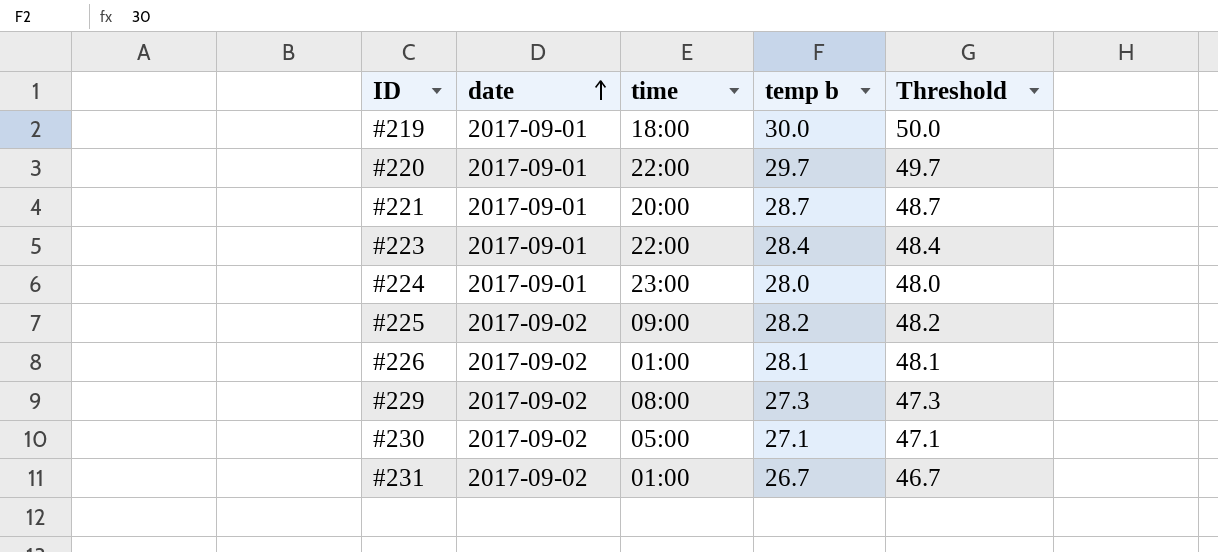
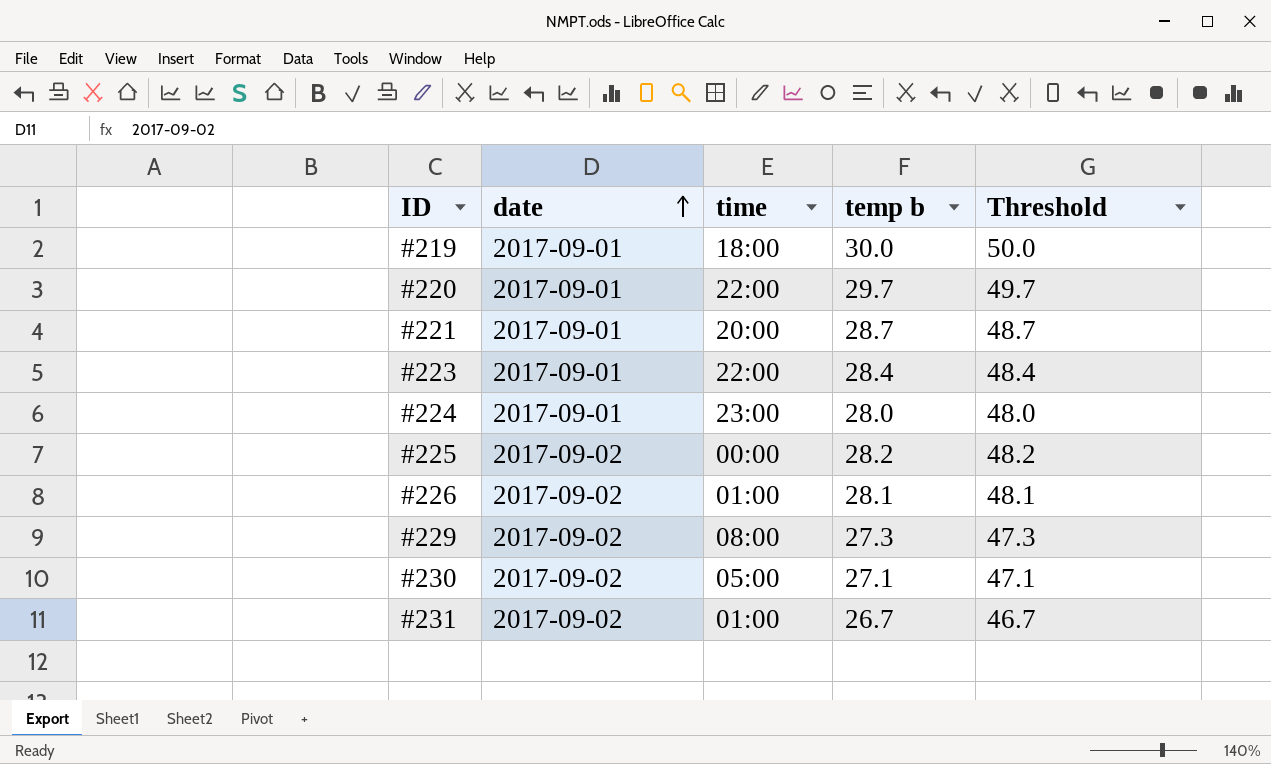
#225 | time: 09:00 -> 00:00

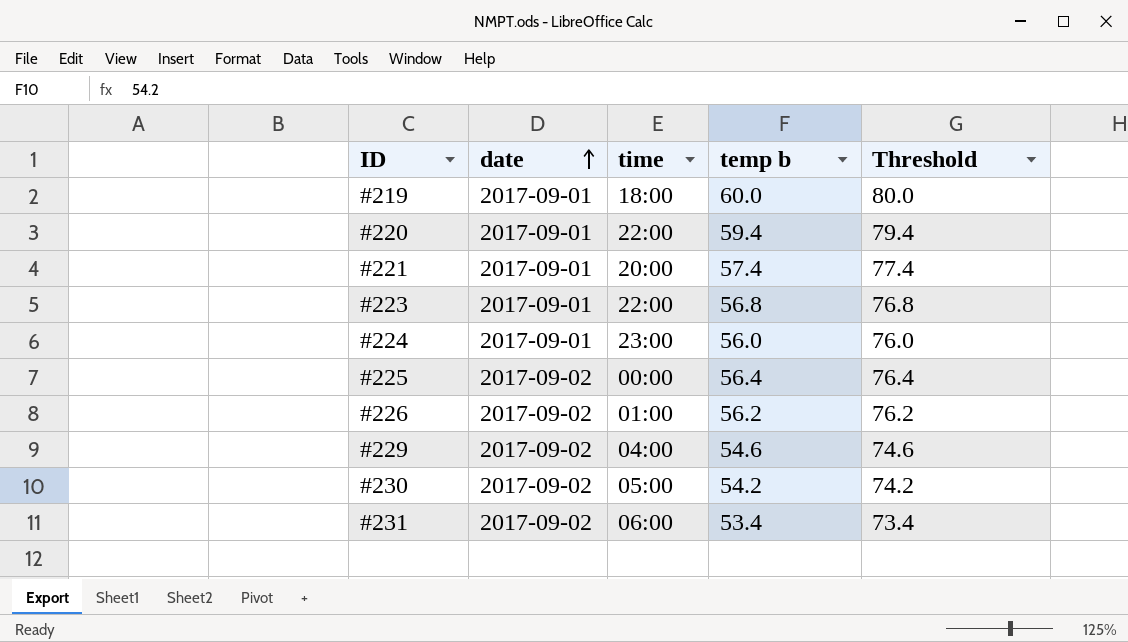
#219 | temp b: 30.0 -> 60.0
#219 | Threshold: 50.0 -> 80.0
#220 | temp b: 29.7 -> 59.4
#220 | Threshold: 49.7 -> 79.4
#221 | temp b: 28.7 -> 57.4
#221 | Threshold: 48.7 -> 77.4
#223 | temp b: 28.4 -> 56.8
#223 | Threshold: 48.4 -> 76.8
#224 | temp b: 28.0 -> 56.0
#224 | Threshold: 48.0 -> 76.0
#225 | temp b: 28.2 -> 56.4
#225 | Threshold: 48.2 -> 76.4
#226 | temp b: 28.1 -> 56.2
#226 | Threshold: 48.1 -> 76.2
#229 | time: 08:00 -> 04:00
#229 | temp b: 27.3 -> 54.6
#229 | Threshold: 47.3 -> 74.6
#230 | temp b: 27.1 -> 54.2
#230 | Threshold: 47.1 -> 74.2
#231 | time: 01:00 -> 06:00
#231 | temp b: 26.7 -> 53.4
#231 | Threshold: 46.7 -> 73.4

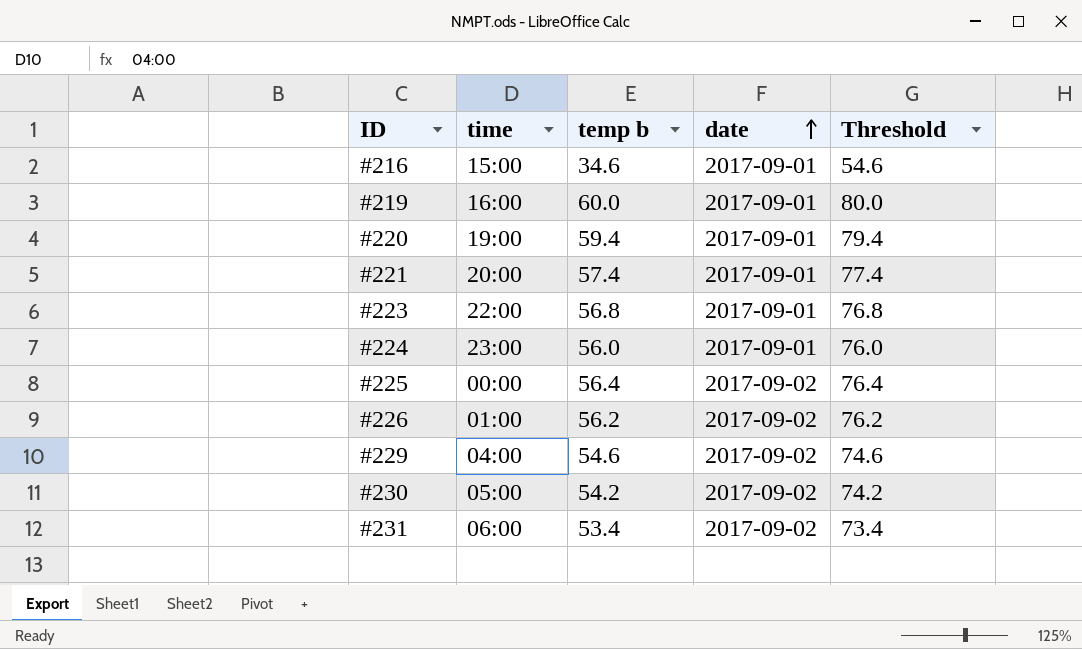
column date | position: 2 -> 4
row #216: none -> 15:00 | 34.6 | 2017-09-01 | 54.6
#219 | time: 18:00 -> 16:00
#220 | time: 22:00 -> 19:00

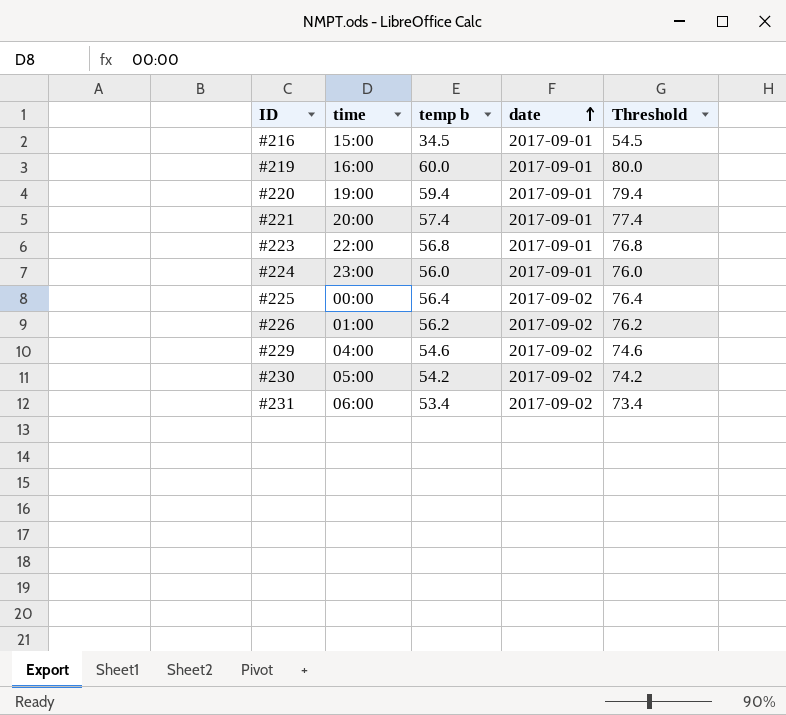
#216 | temp b: 34.6 -> 34.5
#216 | Threshold: 54.6 -> 54.5

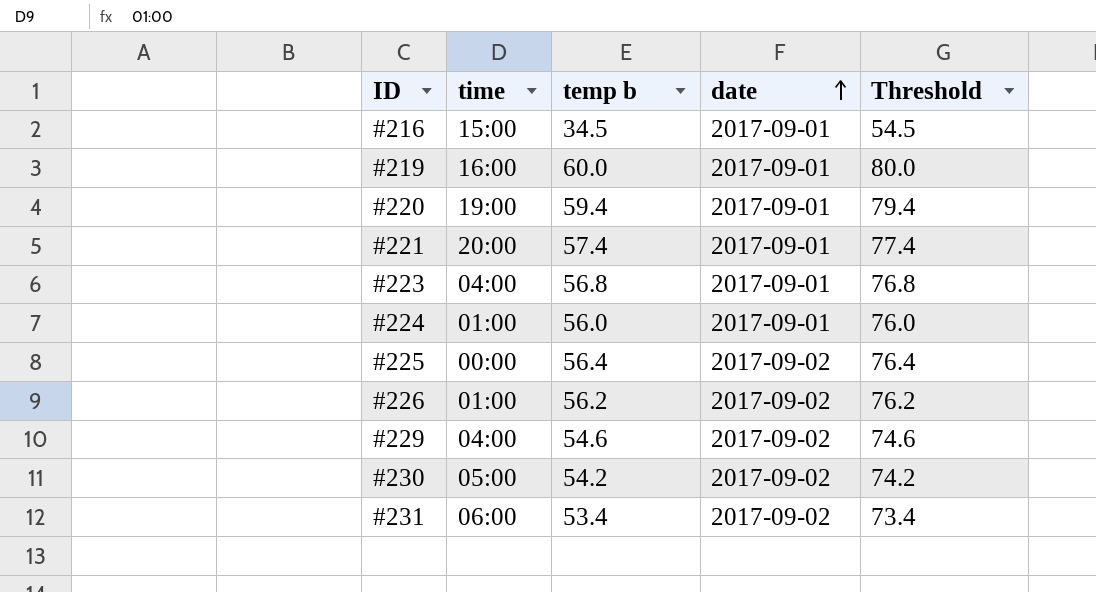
#223 | time: 22:00 -> 04:00
#224 | time: 23:00 -> 01:00

